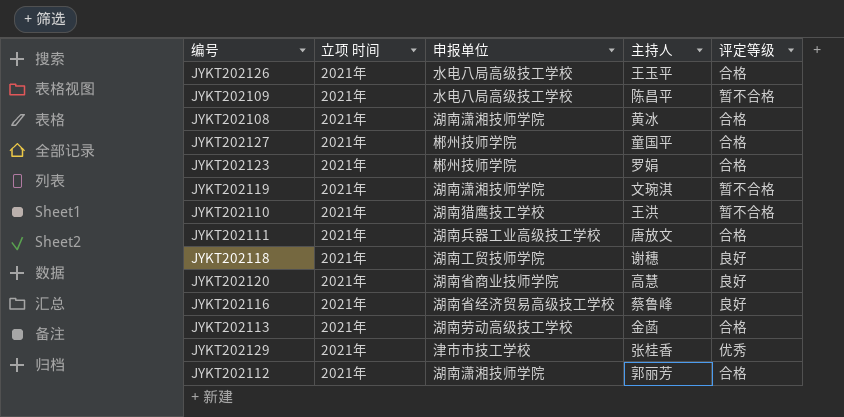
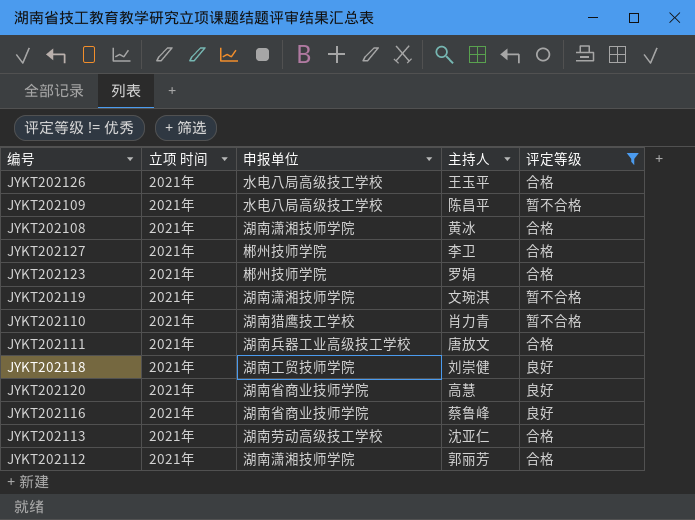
filter: none -> 评定等级 != 优秀
JYKT202127 | 主持人: 童国平 -> 李卫
JYKT202110 | 主持人: 王洪 -> 肖力青
JYKT202118 | 主持人: 谢穗 -> 刘崇健
JYKT202116 | 申报单位: 湖南省经济贸易高级技工学校 -> 湖南省商业技师学院
JYKT202113 | 主持人: 金菡 -> 沈亚仁

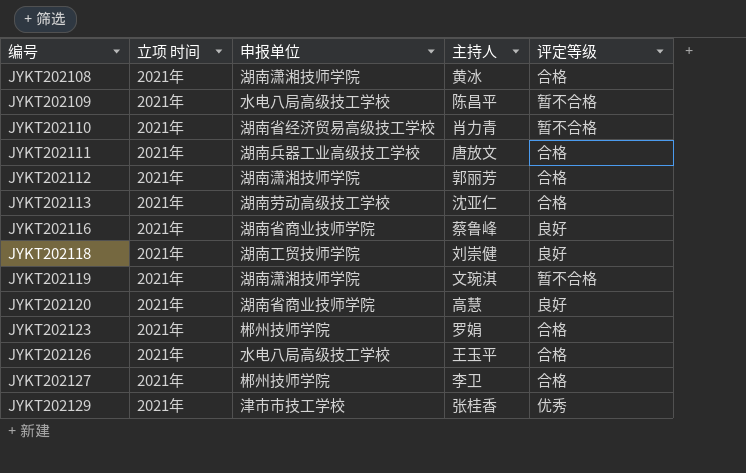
filter: 评定等级 != 优秀 -> none
row order: none -> 编号 ascending
JYKT202110 | 申报单位: 湖南猎鹰技工学校 -> 湖南省经济贸易高级技工学校

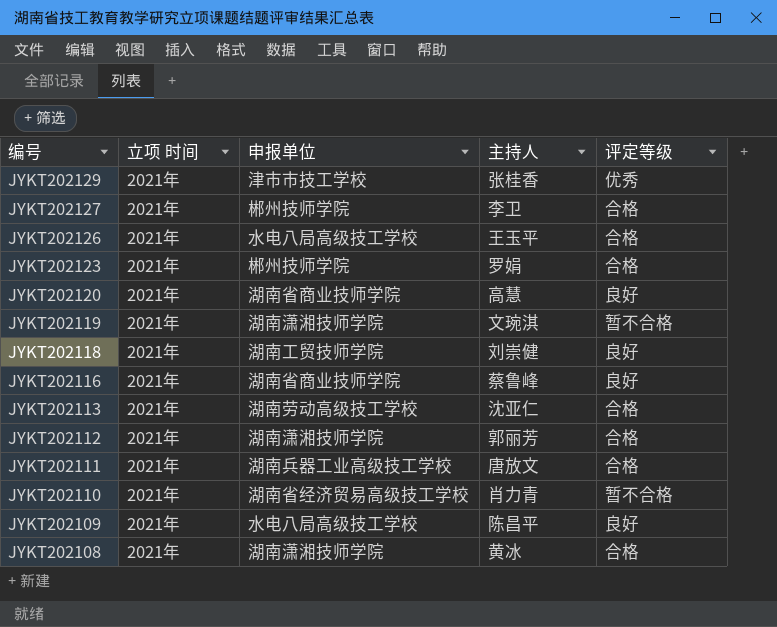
row order: 编号 ascending -> 编号 descending
JYKT202109 | 评定等级: 暂不合格 -> 良好

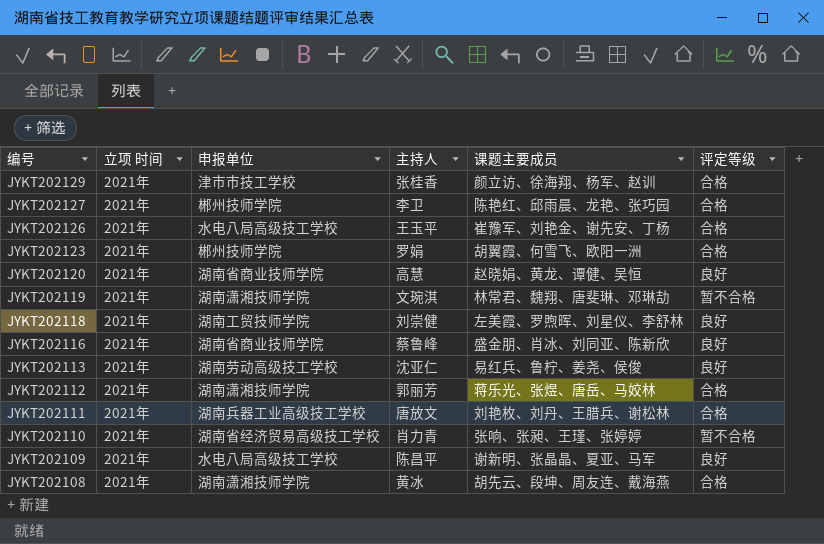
column 课题主要成员 | position: none -> 5
JYKT202129 | 评定等级: 优秀 -> 合格
JYKT202113 | 评定等级: 合格 -> 良好

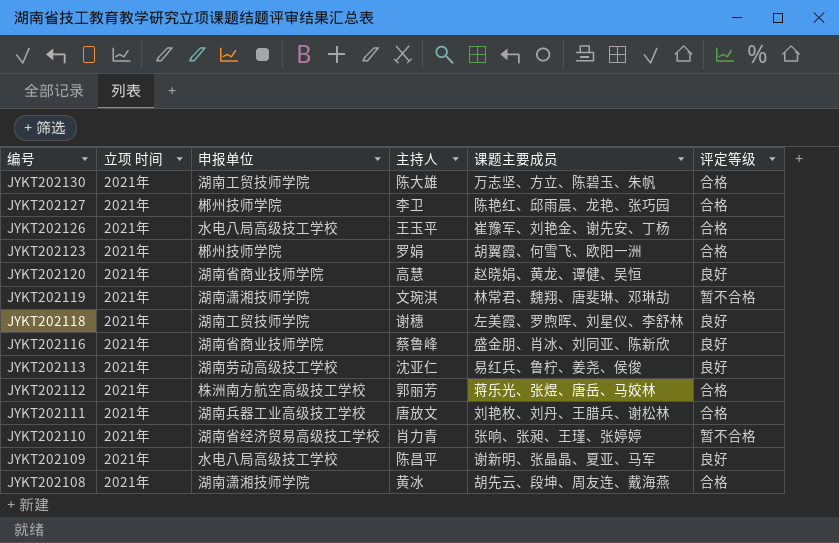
row JYKT202129: 2021年 | 津市市技工学校 | 张桂香 | 颜立访、徐海翔、杨军、赵训 | 合格 -> none
row JYKT202130: none -> 2021年 | 湖南工贸技师学院 | 陈大雄 | 万志坚、方立、陈碧玉、朱帆 | 合格
JYKT202118 | 主持人: 刘崇健 -> 谢穗
JYKT202112 | 申报单位: 湖南潇湘技师学院 -> 株洲南方航空高级技工学校

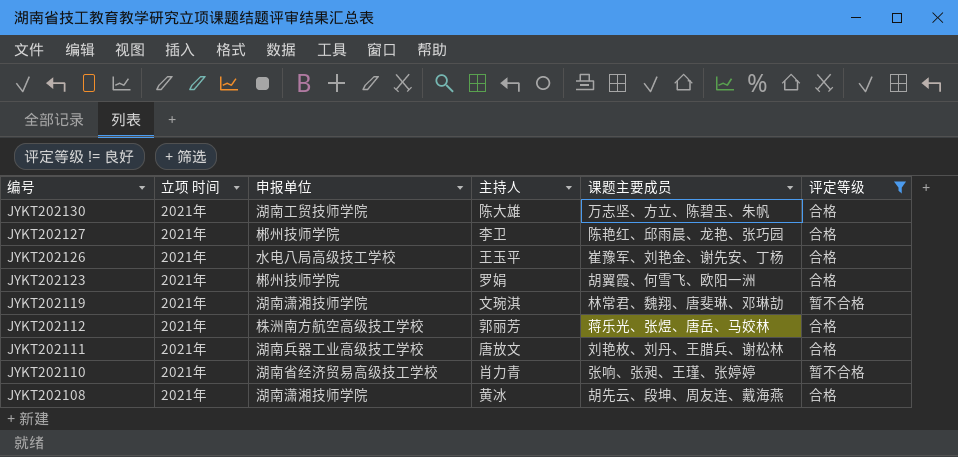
filter: none -> 评定等级 != 良好

